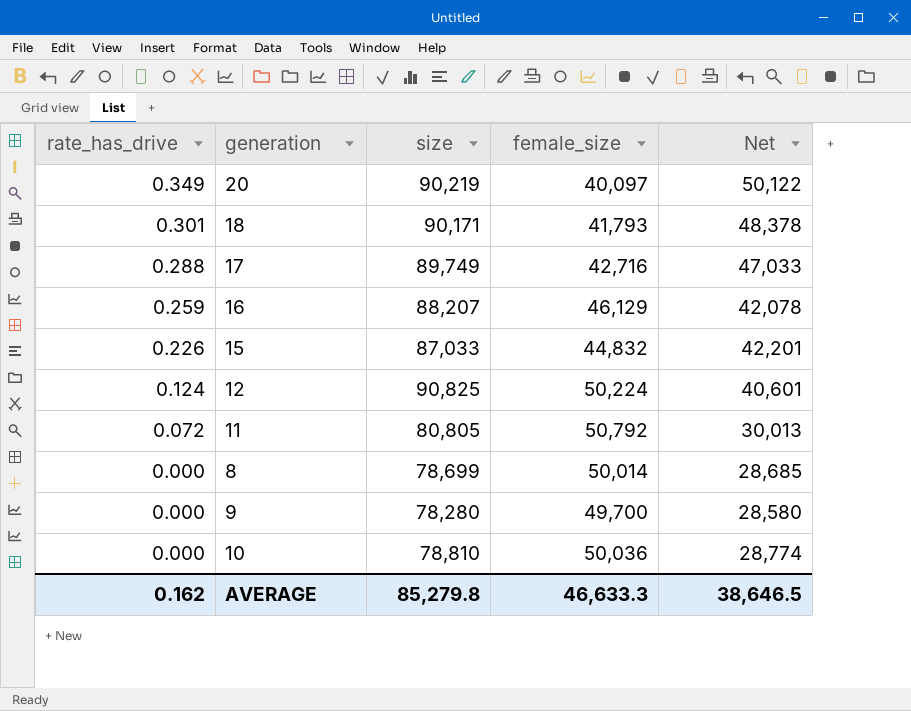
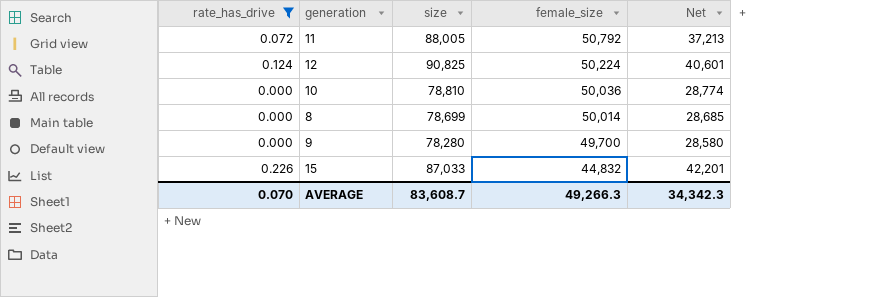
filter: none -> rate_has_drive <= 0.226
row order: rate_has_drive descending -> female_size descending
11 | size: 80,805 -> 88,005
11 | Net: 30,013 -> 37,213
AVERAGE | rate_has_drive: 0.162 -> 0.070
AVERAGE | size: 85,279.8 -> 83,608.7
AVERAGE | female_size: 46,633.3 -> 49,266.3
AVERAGE | Net: 38,646.5 -> 34,342.3

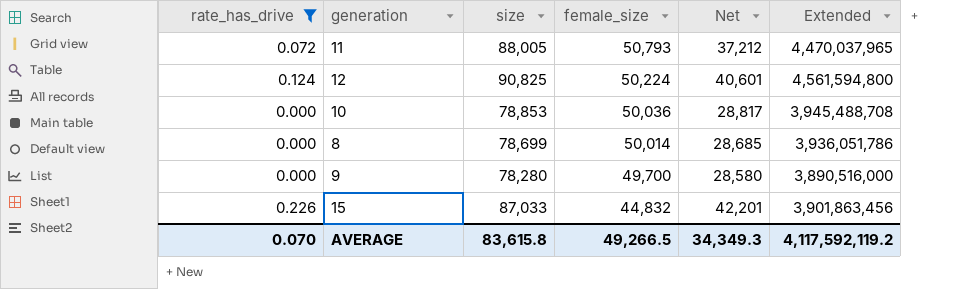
column Extended | formula: none -> [size] * [female_size]
11 | female_size: 50,792 -> 50,793
11 | Net: 37,213 -> 37,212
10 | size: 78,810 -> 78,853
10 | Net: 28,774 -> 28,817
AVERAGE | size: 83,608.7 -> 83,615.8
AVERAGE | female_size: 49,266.3 -> 49,266.5
AVERAGE | Net: 34,342.3 -> 34,349.3

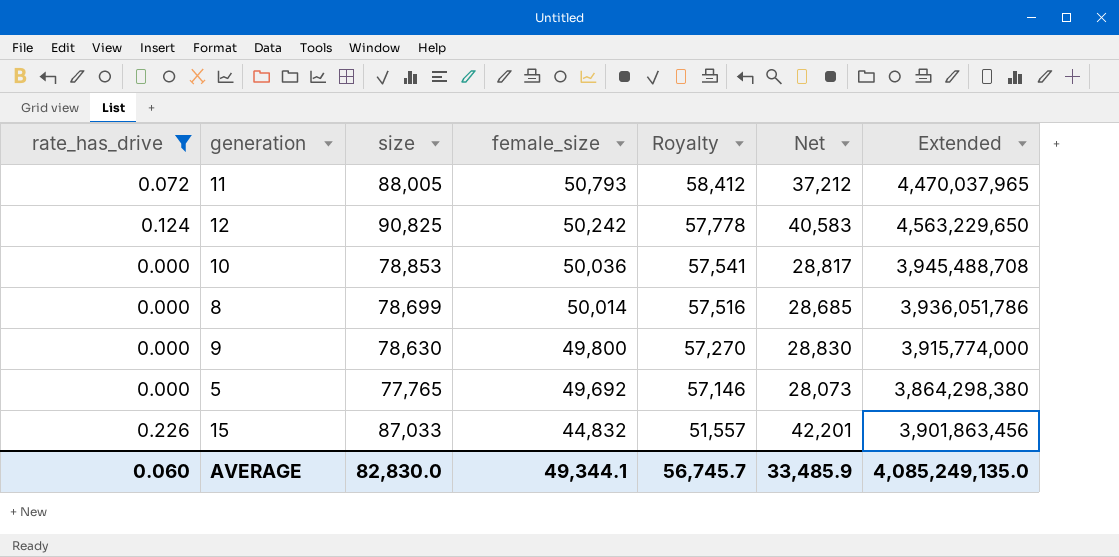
column Royalty | formula: none -> [female_size] * 1.15
12 | female_size: 50,224 -> 50,242
12 | Net: 40,601 -> 40,583
12 | Extended: 4,561,594,800 -> 4,563,229,650
9 | size: 78,280 -> 78,630
9 | female_size: 49,700 -> 49,800
9 | Net: 28,580 -> 28,830
9 | Extended: 3,890,516,000 -> 3,915,774,000
row 5: none -> 0.000 | 77,765 | 49,692 | 57,146 | 28,073 | 3,864,298,380
AVERAGE | rate_has_drive: 0.070 -> 0.060
AVERAGE | size: 83,615.8 -> 82,830.0
AVERAGE | female_size: 49,266.5 -> 49,344.1
AVERAGE | Net: 34,349.3 -> 33,485.9
AVERAGE | Extended: 4,117,592,119.2 -> 4,085,249,135.0

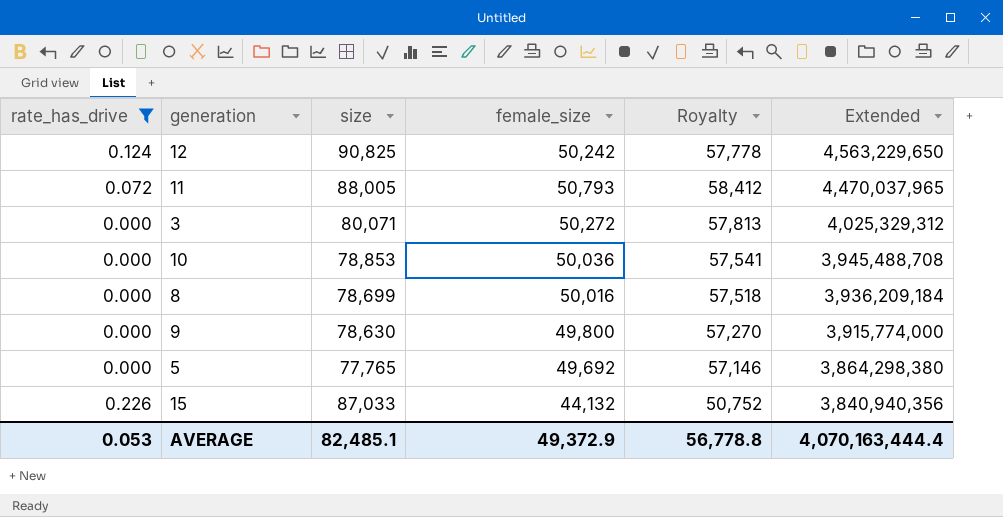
row order: female_size descending -> Extended descending
column Net | formula: [size] - [female_size] -> none
row 3: none -> 0.000 | 80,071 | 50,272 | 57,813 | 4,025,329,312
8 | female_size: 50,014 -> 50,016
8 | Royalty: 57,516 -> 57,518
8 | Extended: 3,936,051,786 -> 3,936,209,184
15 | female_size: 44,832 -> 44,132
15 | Royalty: 51,557 -> 50,752
15 | Extended: 3,901,863,456 -> 3,840,940,356
AVERAGE | rate_has_drive: 0.060 -> 0.053
AVERAGE | size: 82,830.0 -> 82,485.1
AVERAGE | female_size: 49,344.1 -> 49,372.9
AVERAGE | Royalty: 56,745.7 -> 56,778.8
AVERAGE | Extended: 4,085,249,135.0 -> 4,070,163,444.4

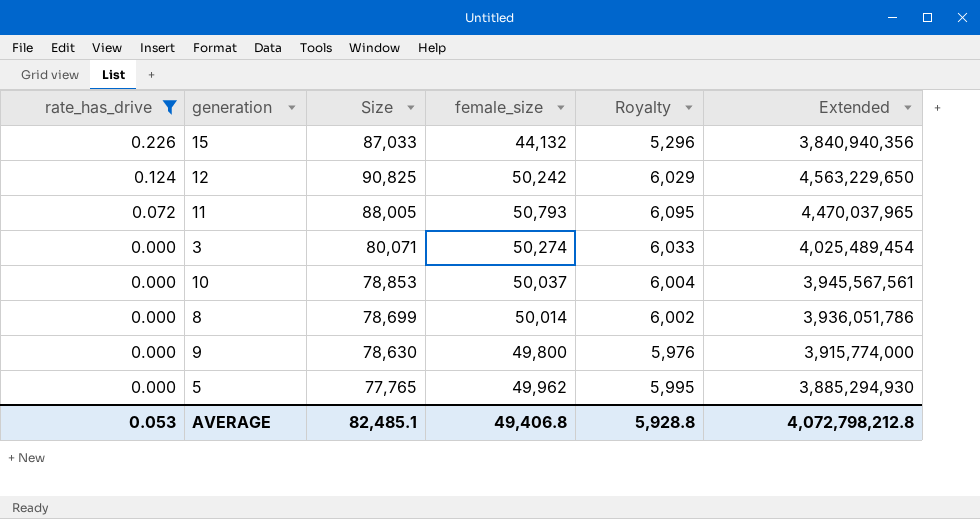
row order: Extended descending -> rate_has_drive descending
column name: size -> Size
column Royalty | formula: [female_size] * 1.15 -> [female_size] * 0.12
3 | female_size: 50,272 -> 50,274
3 | Extended: 4,025,329,312 -> 4,025,489,454
10 | female_size: 50,036 -> 50,037
10 | Extended: 3,945,488,708 -> 3,945,567,561
8 | female_size: 50,016 -> 50,014
8 | Extended: 3,936,209,184 -> 3,936,051,786
5 | female_size: 49,692 -> 49,962
5 | Extended: 3,864,298,380 -> 3,885,294,930
AVERAGE | female_size: 49,372.9 -> 49,406.8
AVERAGE | Royalty: 56,778.8 -> 5,928.8
AVERAGE | Extended: 4,070,163,444.4 -> 4,072,798,212.8

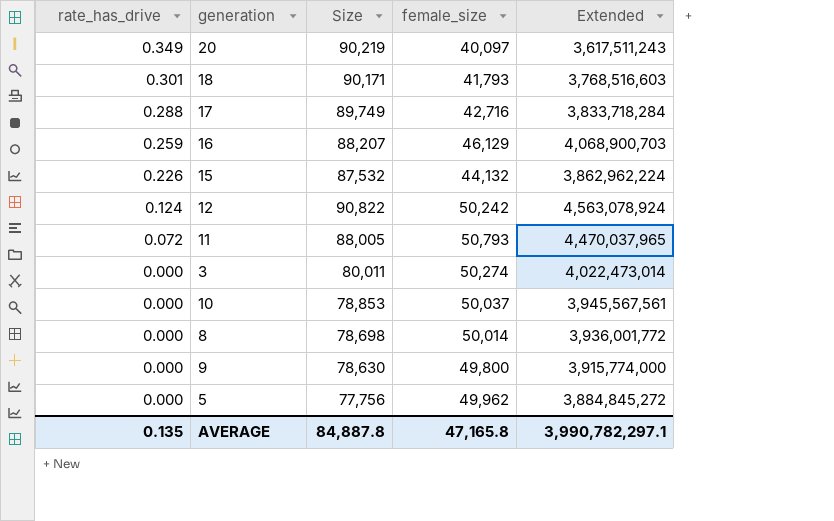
filter: rate_has_drive <= 0.226 -> none
column Royalty | formula: [female_size] * 0.12 -> none
15 | Size: 87,033 -> 87,532
15 | Extended: 3,840,940,356 -> 3,862,962,224
12 | Size: 90,825 -> 90,822
12 | Extended: 4,563,229,650 -> 4,563,078,924
3 | Size: 80,071 -> 80,011
3 | Extended: 4,025,489,454 -> 4,022,473,014
8 | Size: 78,699 -> 78,698
8 | Extended: 3,936,051,786 -> 3,936,001,772
5 | Size: 77,765 -> 77,756
5 | Extended: 3,885,294,930 -> 3,884,845,272
AVERAGE | rate_has_drive: 0.053 -> 0.135
AVERAGE | Size: 82,485.1 -> 84,887.8
AVERAGE | female_size: 49,406.8 -> 47,165.8
AVERAGE | Extended: 4,072,798,212.8 -> 3,990,782,297.1

